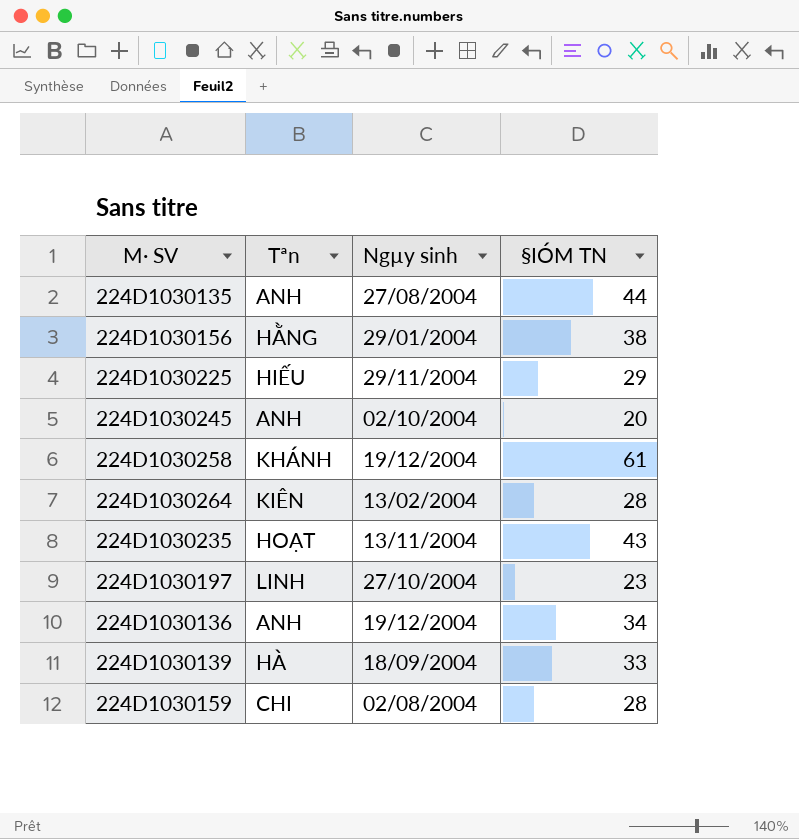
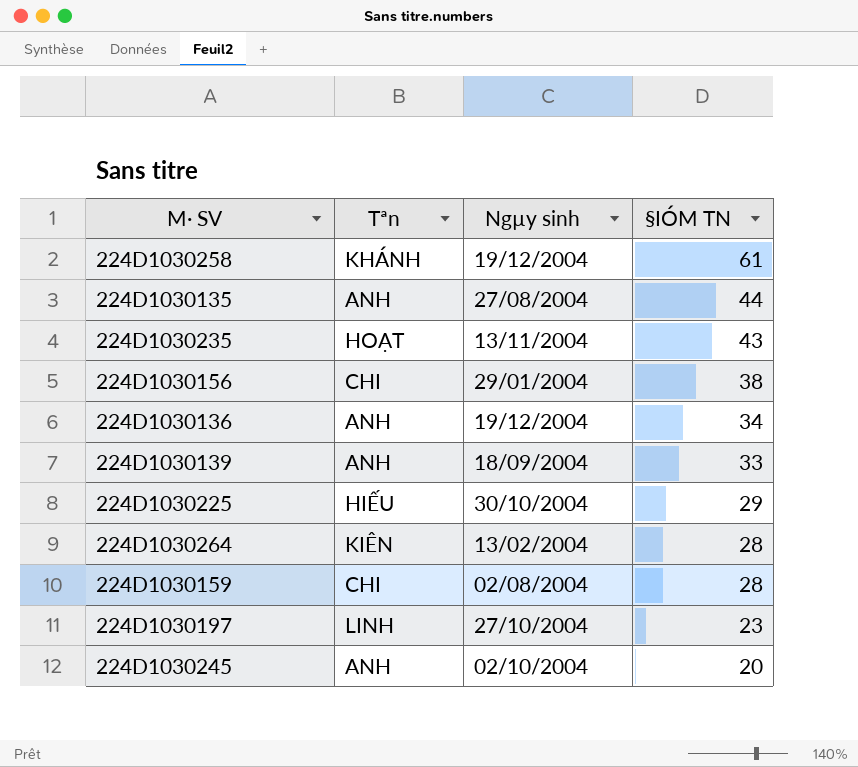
row order: none -> §IÓM TN descending
224D1030156 | Tªn: HẰNG -> CHI
224D1030139 | Tªn: HÀ -> ANH
224D1030225 | Ngµy sinh: 29/11/2004 -> 30/10/2004

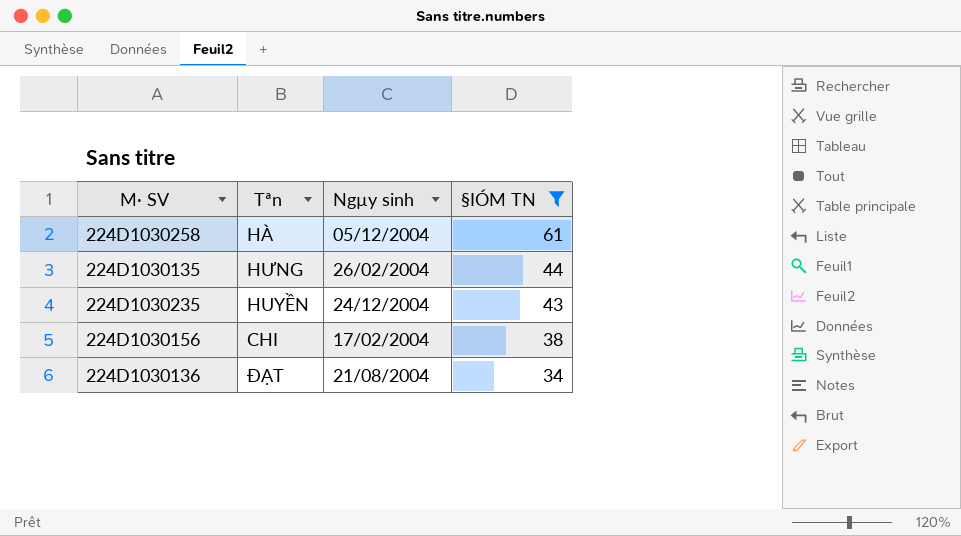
filter: none -> §IÓM TN >= 34
224D1030258 | Tªn: KHÁNH -> HÀ
224D1030258 | Ngµy sinh: 19/12/2004 -> 05/12/2004
224D1030135 | Tªn: ANH -> HƯNG
224D1030135 | Ngµy sinh: 27/08/2004 -> 26/02/2004
224D1030235 | Tªn: HOẠT -> HUYỀN
224D1030235 | Ngµy sinh: 13/11/2004 -> 24/12/2004
224D1030156 | Ngµy sinh: 29/01/2004 -> 17/02/2004
224D1030136 | Tªn: ANH -> ĐẠT
224D1030136 | Ngµy sinh: 19/12/2004 -> 21/08/2004

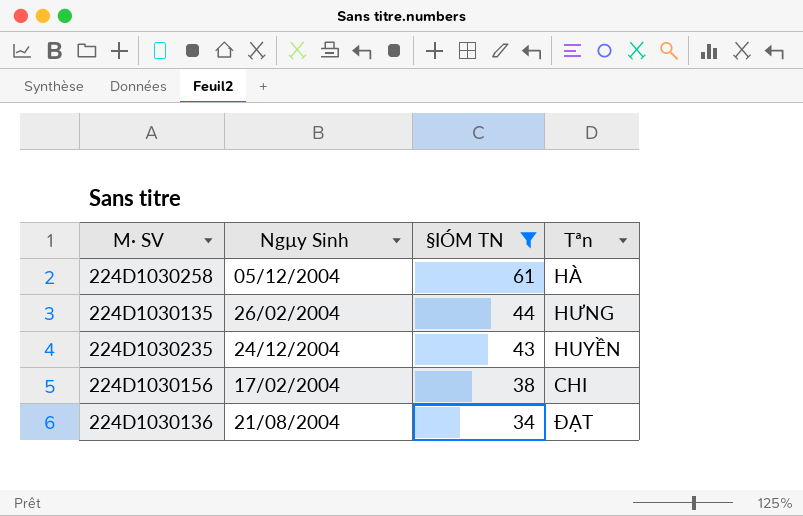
column name: Ngµy sinh -> Ngµy Sinh
column Tªn | position: 2 -> 4

